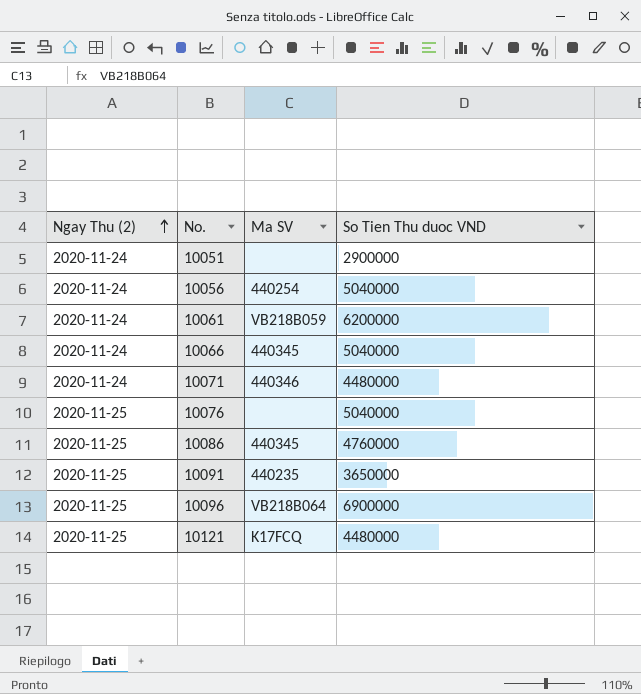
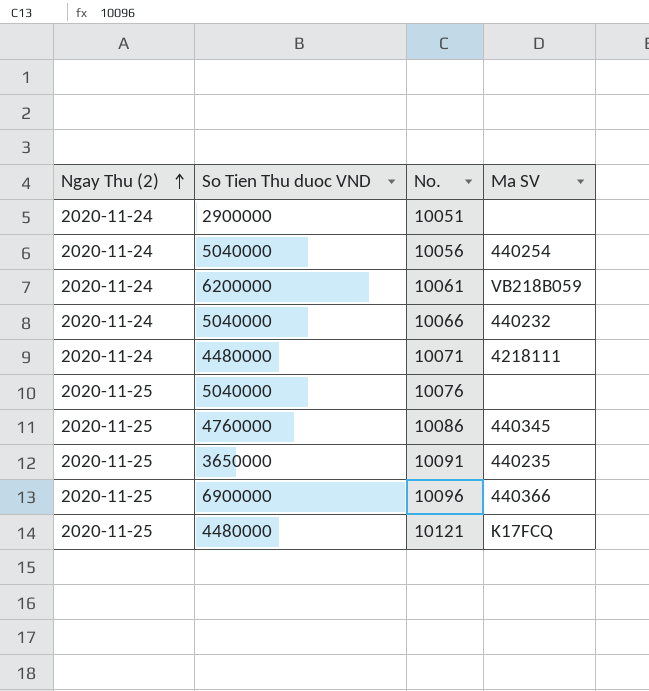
column So Tien Thu duoc VND | position: 4 -> 2
10066 | Ma SV: 440345 -> 440232
10071 | Ma SV: 440346 -> 4218111
10096 | Ma SV: VB218B064 -> 440366

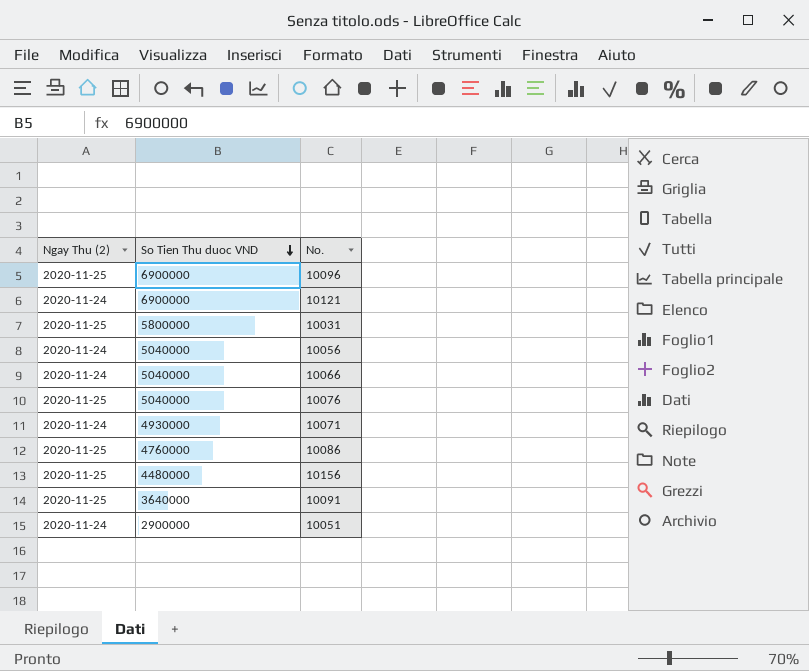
row order: Ngay Thu (2) ascending -> So Tien Thu duoc VND descending
column Ma SV | position: 4 -> none
row 10061: 2020-11-24 | 6200000 | VB218B059 -> none
10121 | Ngay Thu (2): 2020-11-25 -> 2020-11-24
10121 | So Tien Thu duoc VND: 4480000 -> 6900000
row 10031: none -> 2020-11-25 | 5800000
10071 | So Tien Thu duoc VND: 4480000 -> 4930000
row 10156: none -> 2020-11-25 | 4480000
10091 | So Tien Thu duoc VND: 3650000 -> 3640000

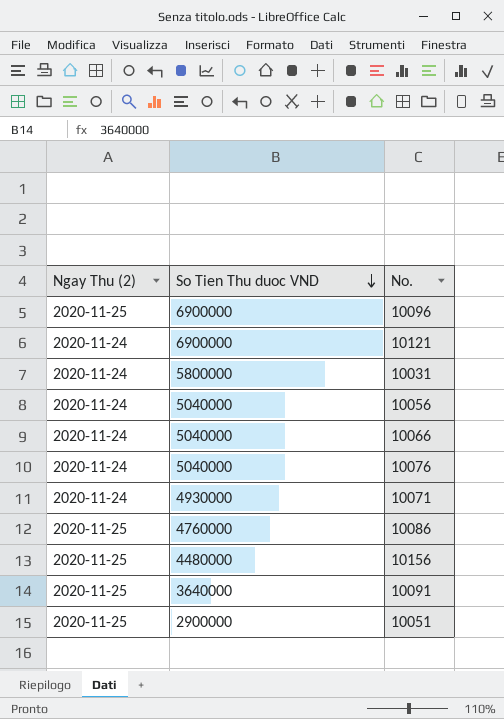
10031 | Ngay Thu (2): 2020-11-25 -> 2020-11-24
10076 | Ngay Thu (2): 2020-11-25 -> 2020-11-24
10051 | Ngay Thu (2): 2020-11-24 -> 2020-11-25

